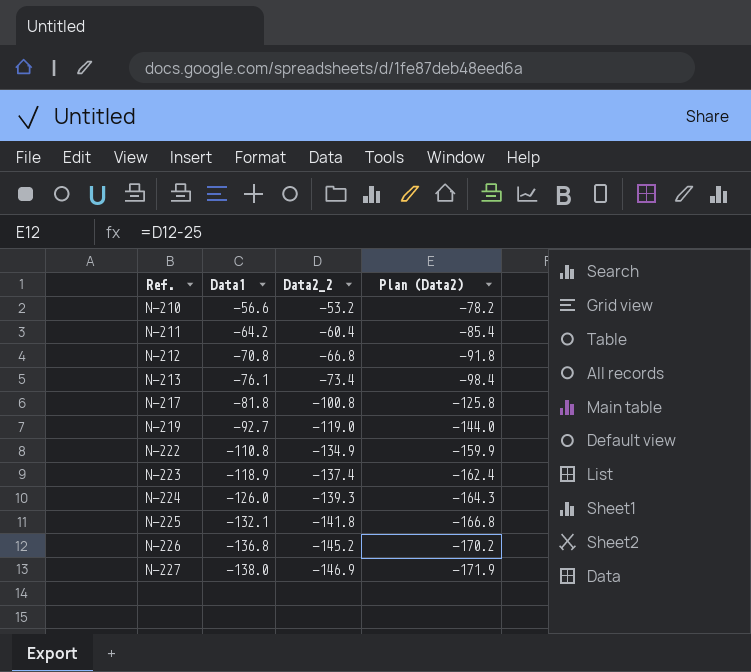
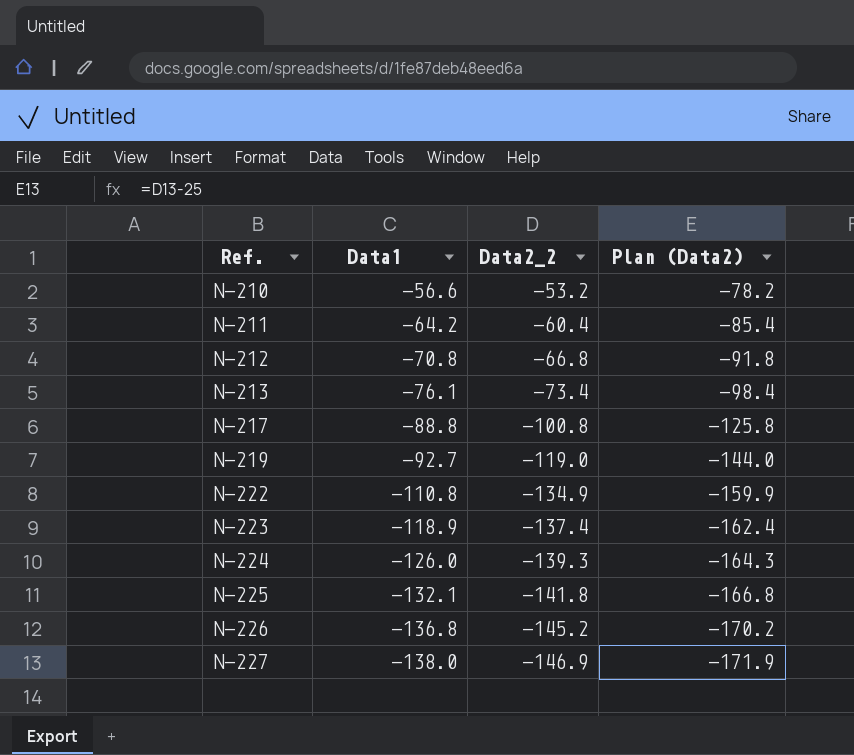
N-217 | Data1: -81.8 -> -88.8

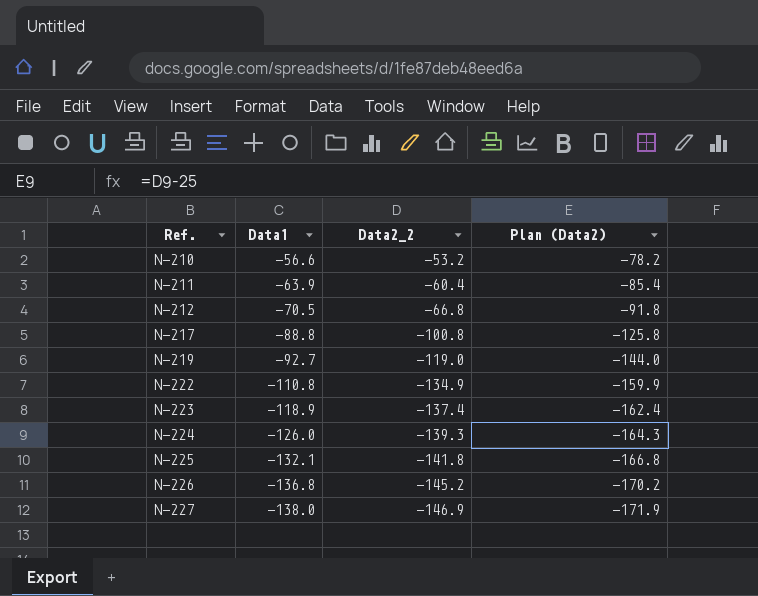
row N-213: -76.1 | -73.4 | -98.4 -> none
N-211 | Data1: -64.2 -> -63.9
N-212 | Data1: -70.8 -> -70.5

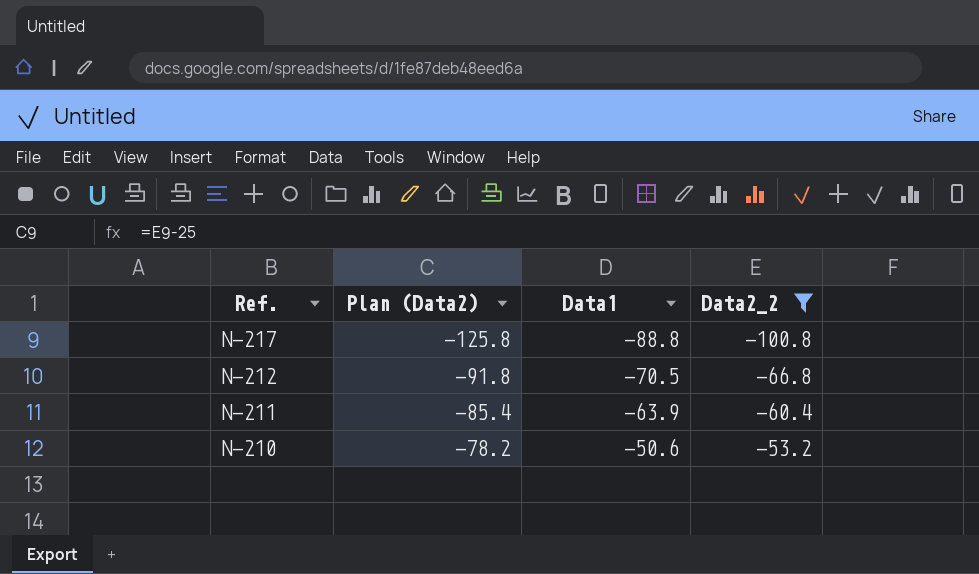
filter: none -> Data2_2 >= -100.8
row order: Ref. ascending -> Ref. descending
column Plan (Data2) | position: 4 -> 2
N-210 | Data1: -56.6 -> -50.6

